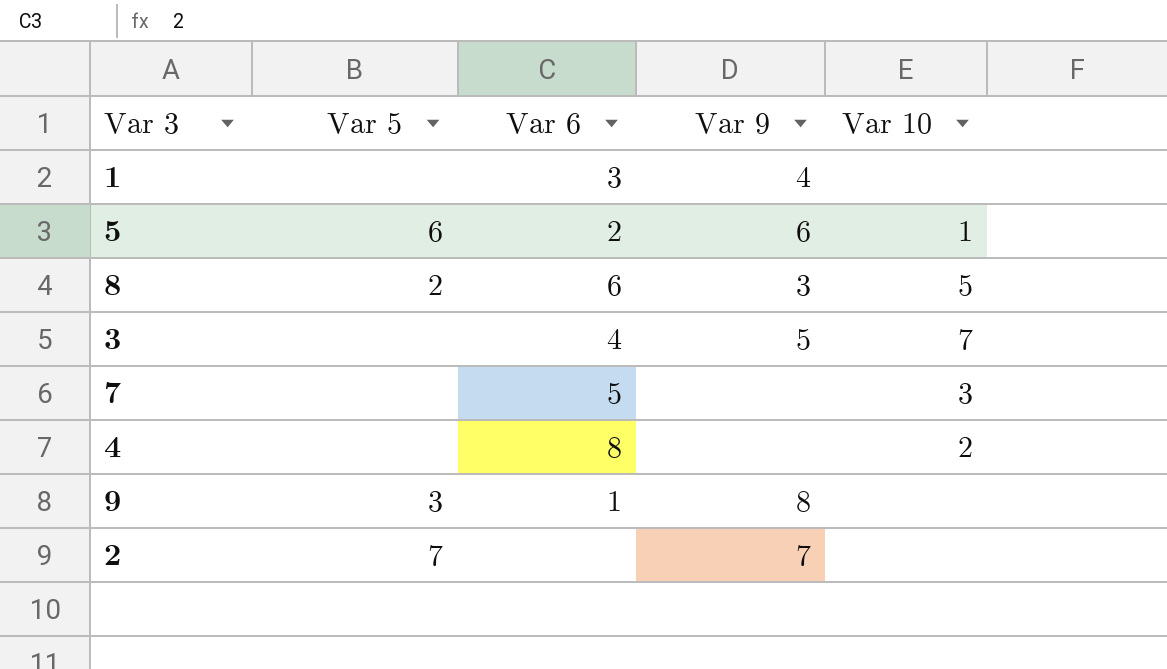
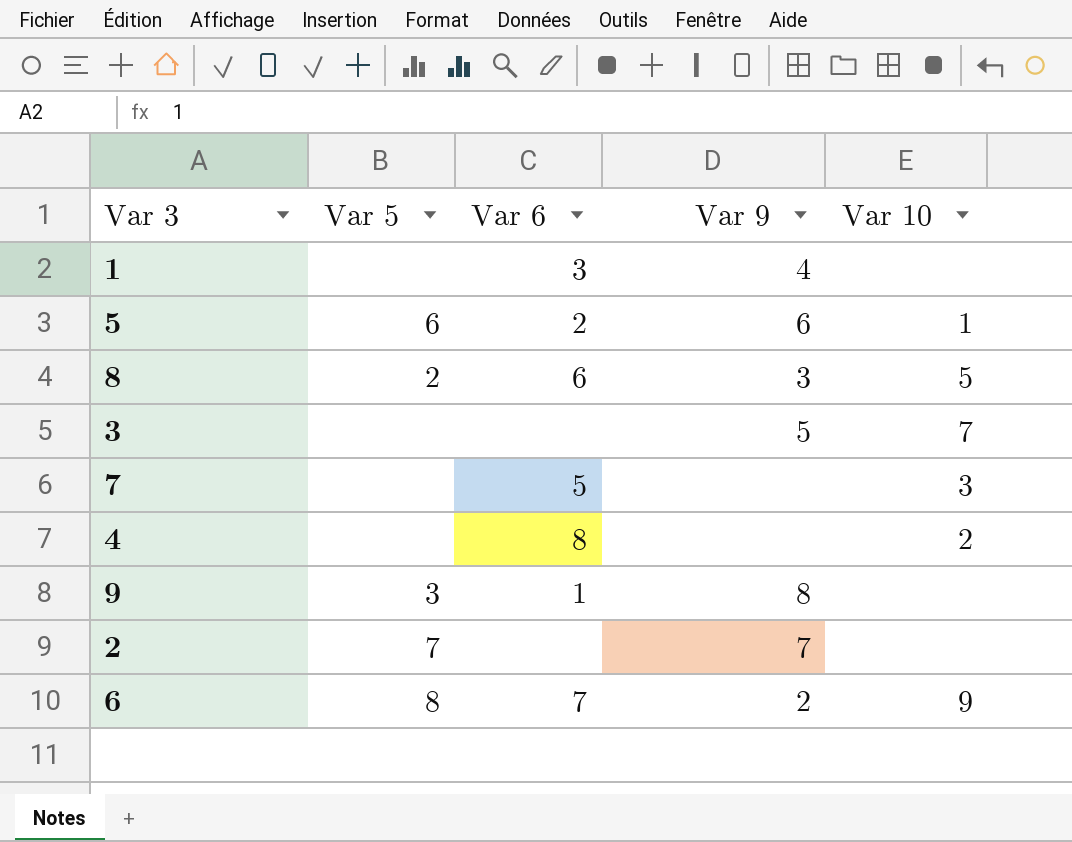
3 | Var 6: 4 -> none
row 6: none -> 8 | 7 | 2 | 9

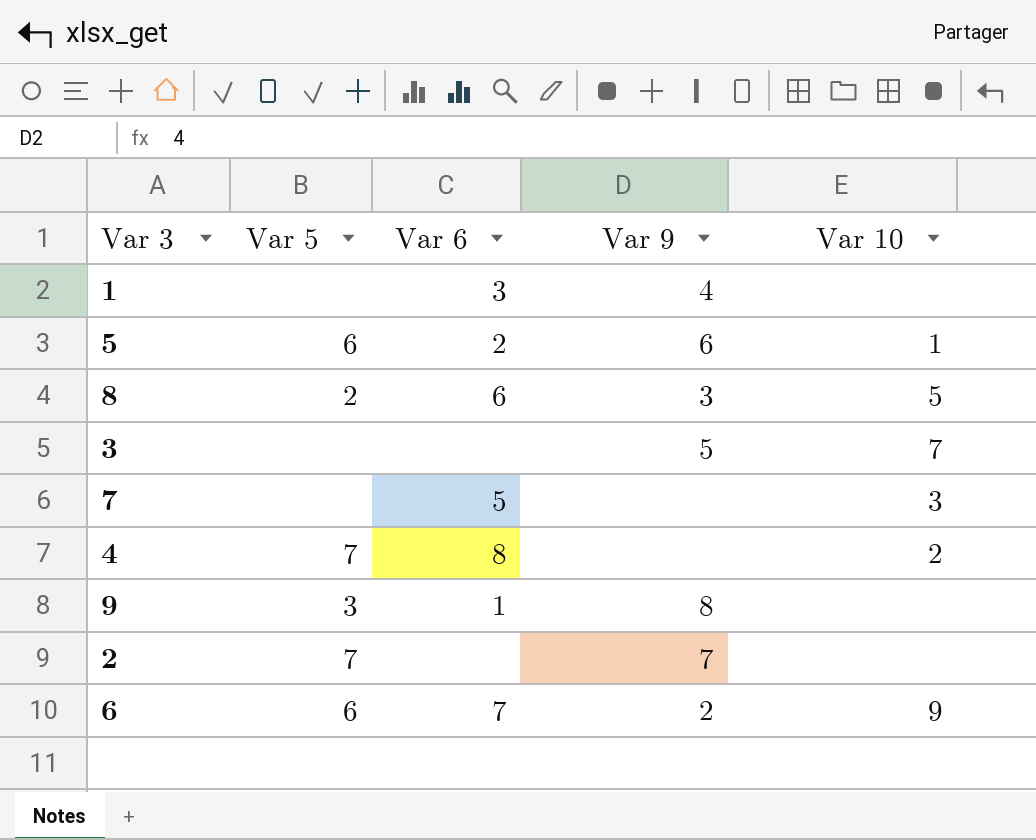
4 | Var 5: none -> 7
6 | Var 5: 8 -> 6

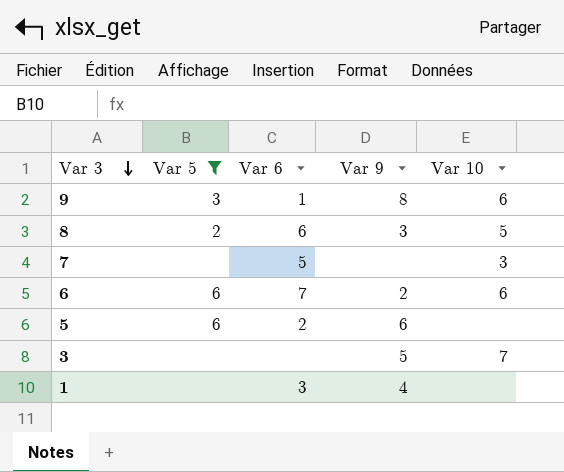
filter: none -> Var 5 != 7
row order: none -> Var 3 descending
9 | Var 10: none -> 6
6 | Var 10: 9 -> 6
5 | Var 10: 1 -> none

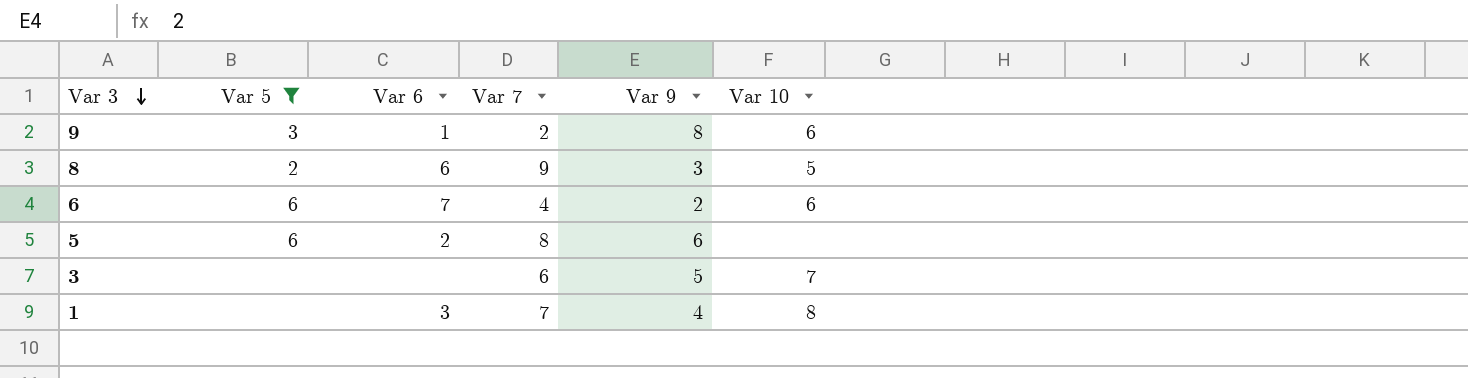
column Var 7 | position: none -> 4
row 7: none | 5 | none | 3 -> none
1 | Var 10: none -> 8

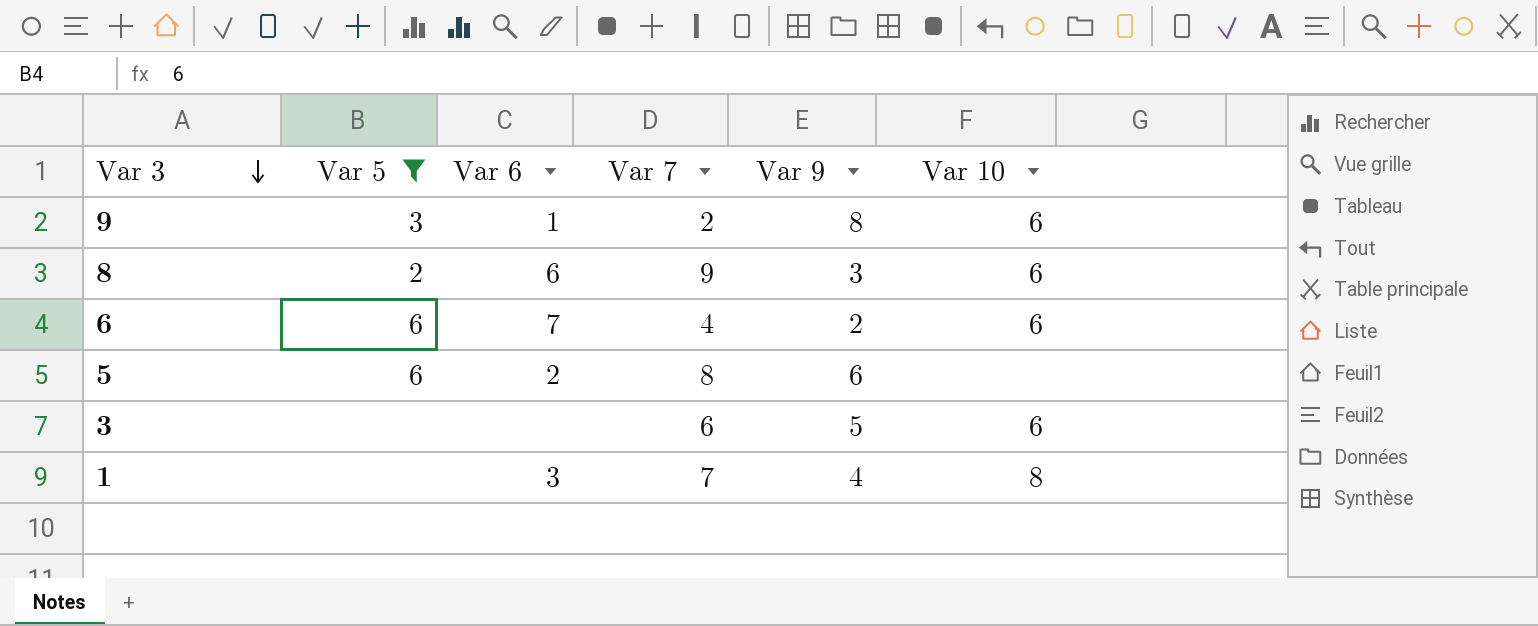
8 | Var 10: 5 -> 6
3 | Var 10: 7 -> 6

